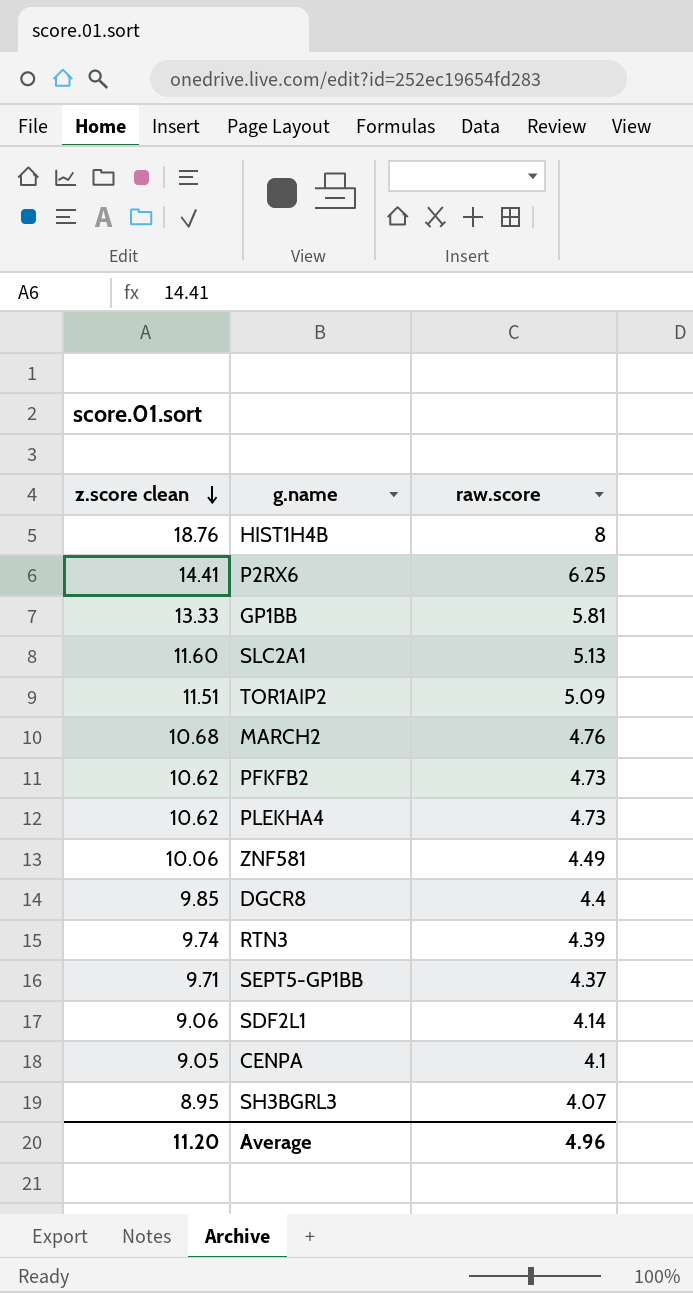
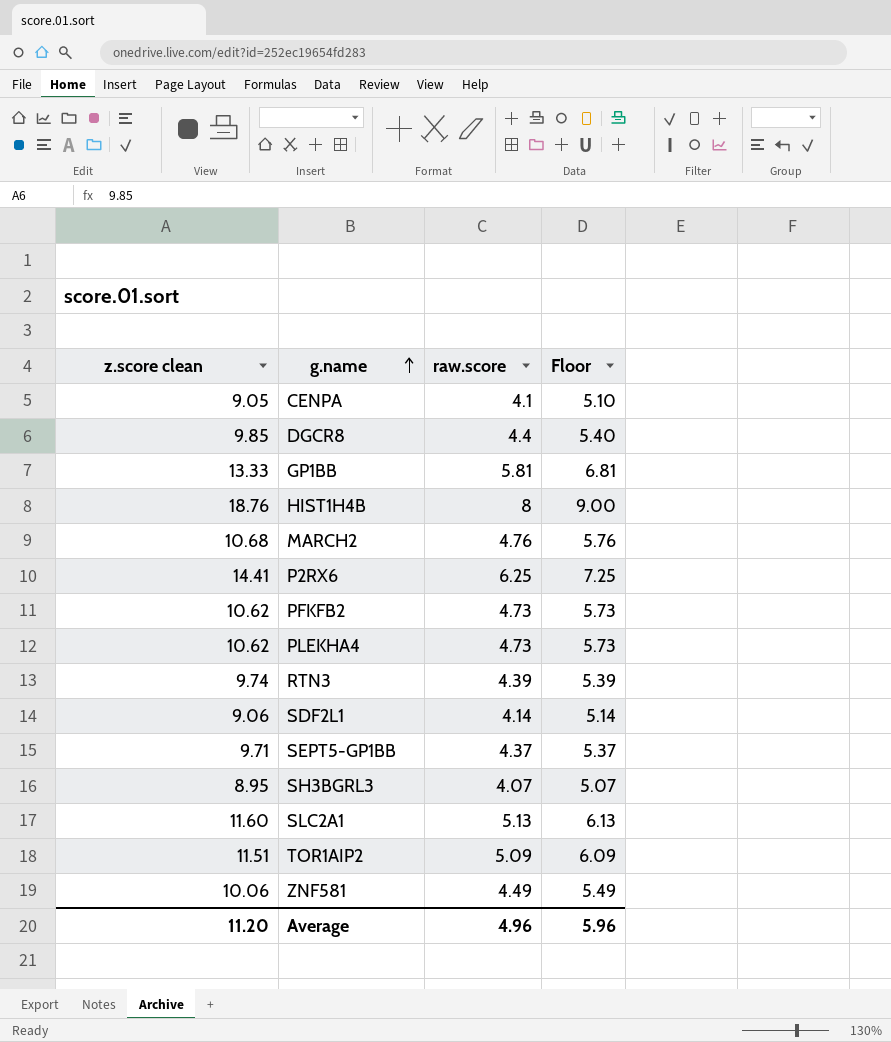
row order: z.score clean descending -> g.name ascending
column Floor | formula: none -> [raw.score] + 1

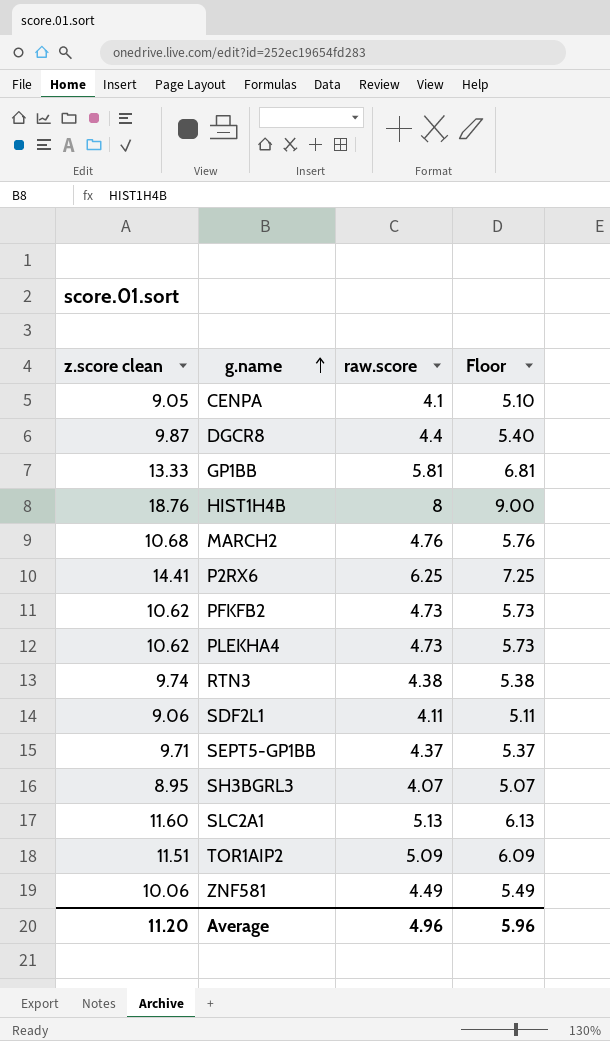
DGCR8 | z.score clean: 9.85 -> 9.87
RTN3 | raw.score: 4.39 -> 4.38
RTN3 | Floor: 5.39 -> 5.38
SDF2L1 | raw.score: 4.14 -> 4.11
SDF2L1 | Floor: 5.14 -> 5.11

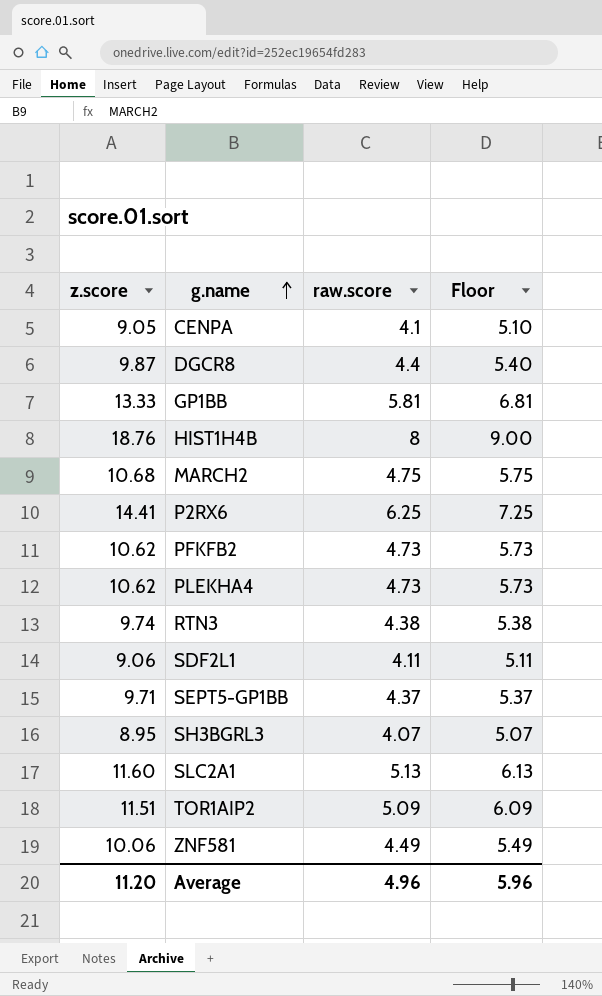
column name: z.score clean -> z.score
MARCH2 | raw.score: 4.76 -> 4.75
MARCH2 | Floor: 5.76 -> 5.75

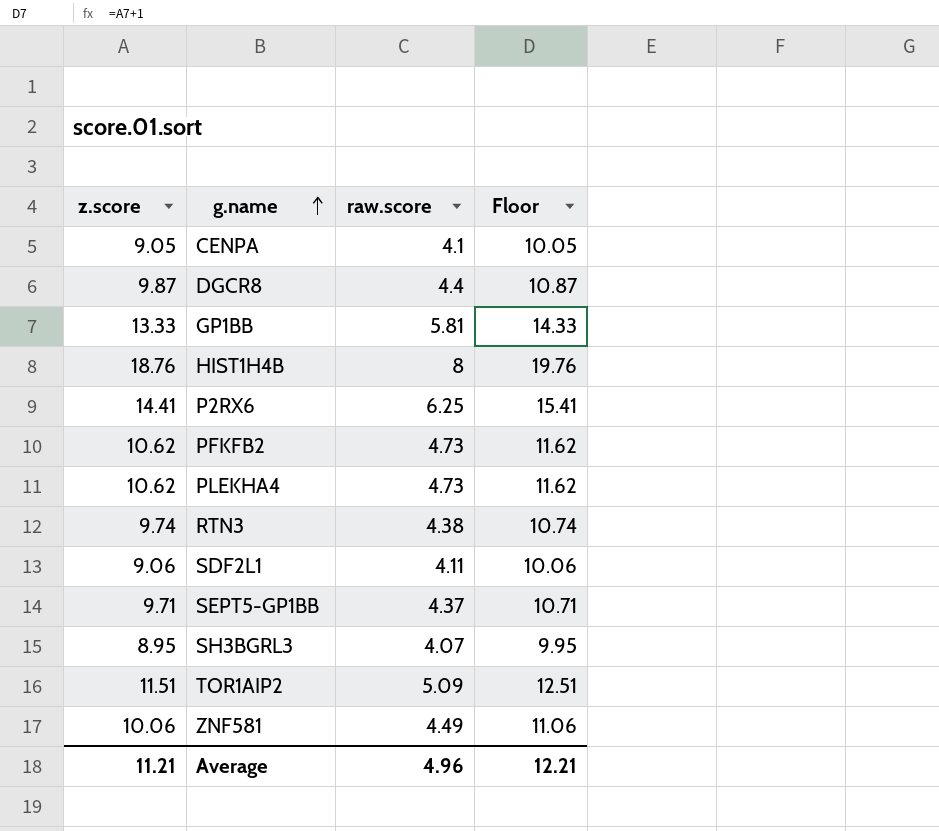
column Floor | formula: [raw.score] + 1 -> [z.score] + 1
row MARCH2: 10.68 | 4.75 | 5.75 -> none
row SLC2A1: 11.60 | 5.13 | 6.13 -> none
Average | z.score: 11.20 -> 11.21
Average | Floor: 5.96 -> 12.21

